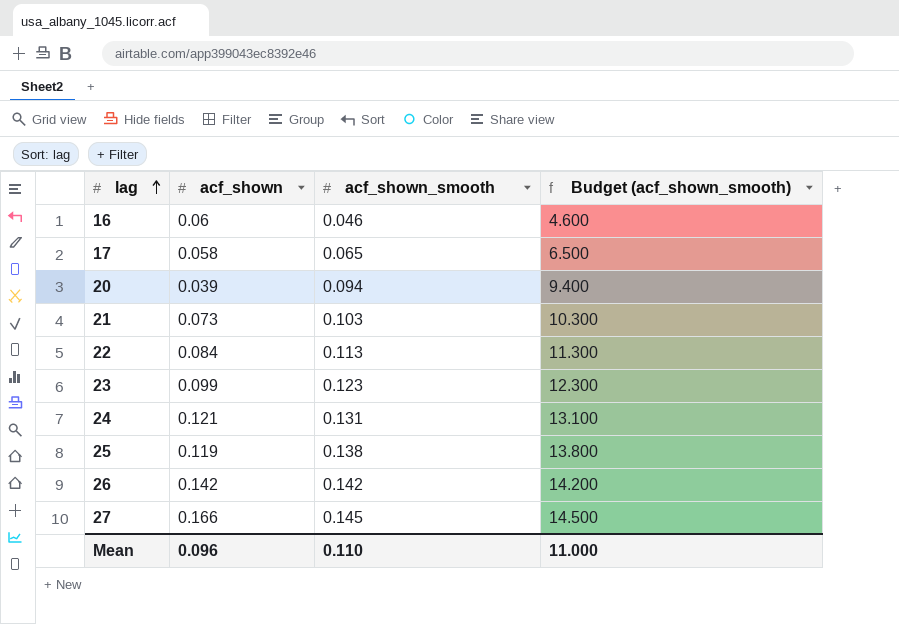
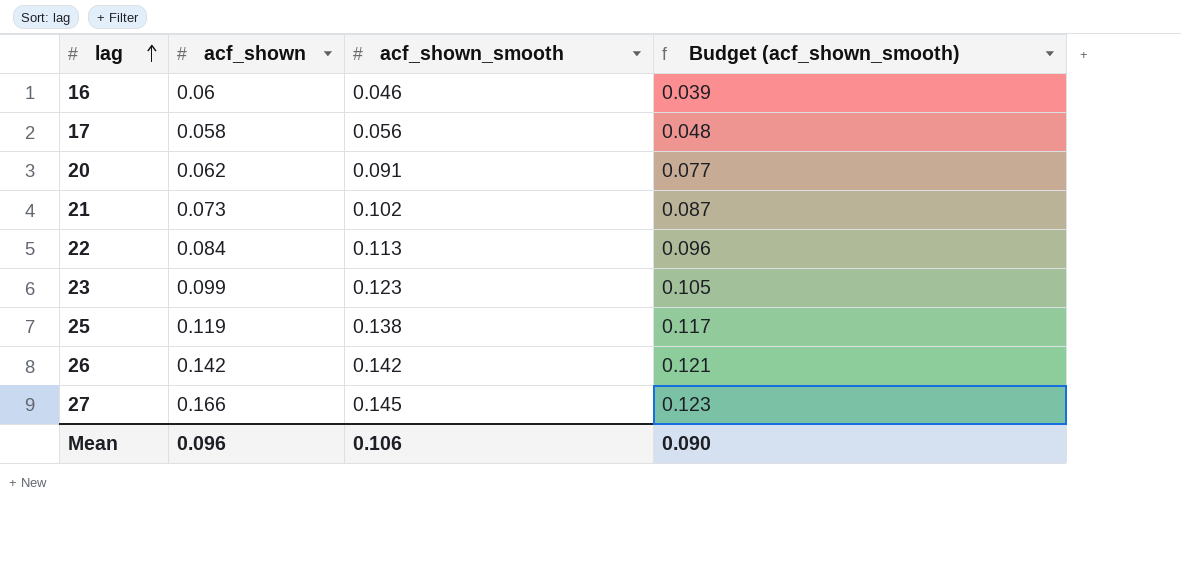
column Budget (acf_shown_smooth) | formula: [acf_shown_smooth] * 100 -> [acf_shown_smooth] * 0.85
row 24: 0.121 | 0.131 | 13.100 -> none
17 | acf_shown_smooth: 0.065 -> 0.056
20 | acf_shown: 0.039 -> 0.062
20 | acf_shown_smooth: 0.094 -> 0.091
21 | acf_shown_smooth: 0.103 -> 0.102
Mean | acf_shown_smooth: 0.110 -> 0.106
Mean | Budget (acf_shown_smooth): 11.000 -> 0.090

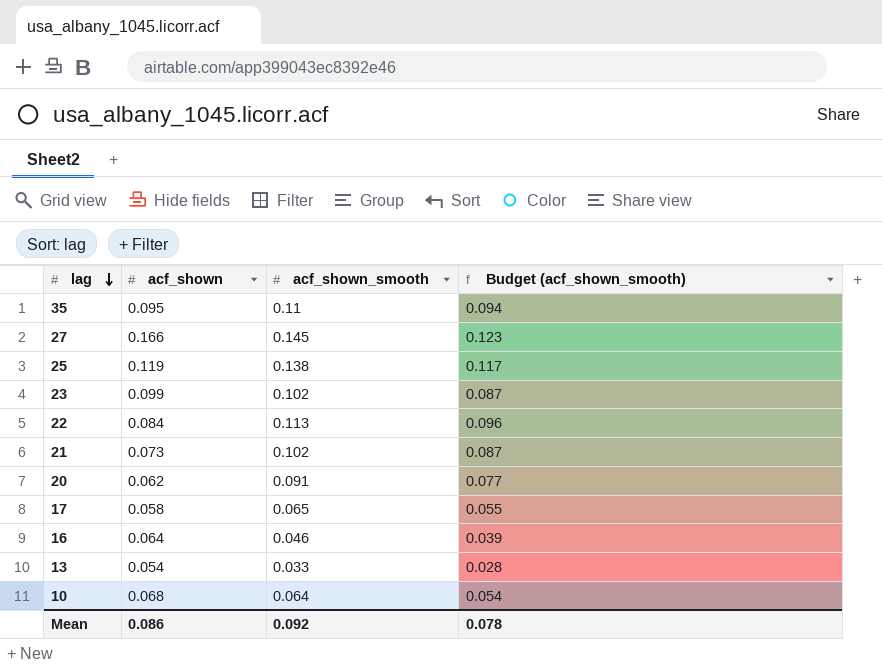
row order: lag ascending -> lag descending
row 26: 0.142 | 0.142 | 0.121 -> none
row 35: none -> 0.095 | 0.11 | 0.094
23 | acf_shown_smooth: 0.123 -> 0.102
23 | Budget (acf_shown_smooth): 0.105 -> 0.087
17 | acf_shown_smooth: 0.056 -> 0.065
17 | Budget (acf_shown_smooth): 0.048 -> 0.055
16 | acf_shown: 0.06 -> 0.064
row 13: none -> 0.054 | 0.033 | 0.028
row 10: none -> 0.068 | 0.064 | 0.054
Mean | acf_shown: 0.096 -> 0.086
Mean | acf_shown_smooth: 0.106 -> 0.092
Mean | Budget (acf_shown_smooth): 0.090 -> 0.078

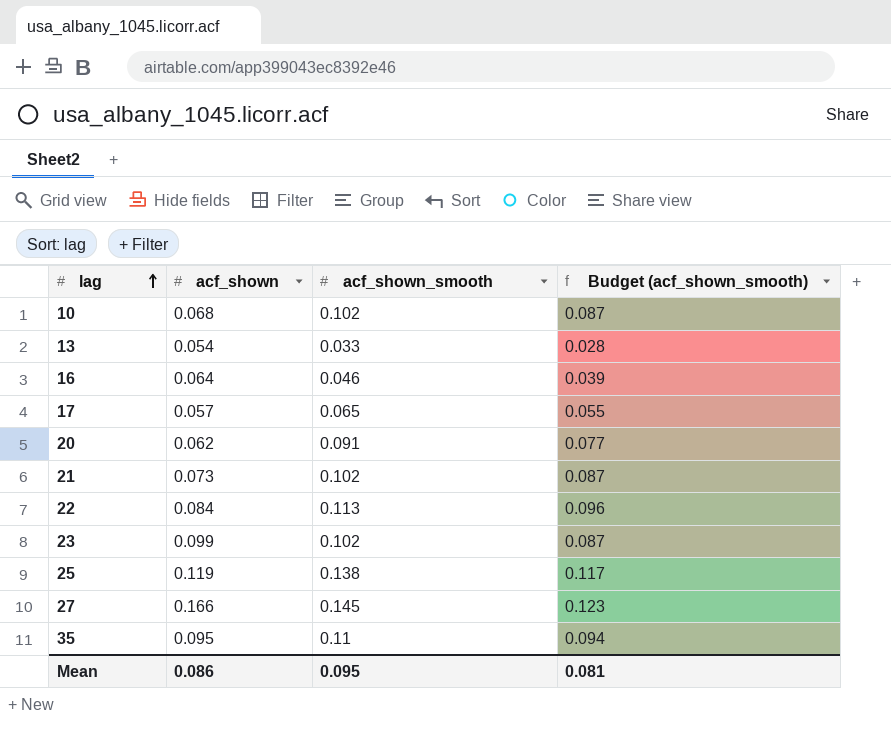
row order: lag descending -> lag ascending
10 | acf_shown_smooth: 0.064 -> 0.102
10 | Budget (acf_shown_smooth): 0.054 -> 0.087
17 | acf_shown: 0.058 -> 0.057
Mean | acf_shown_smooth: 0.092 -> 0.095
Mean | Budget (acf_shown_smooth): 0.078 -> 0.081

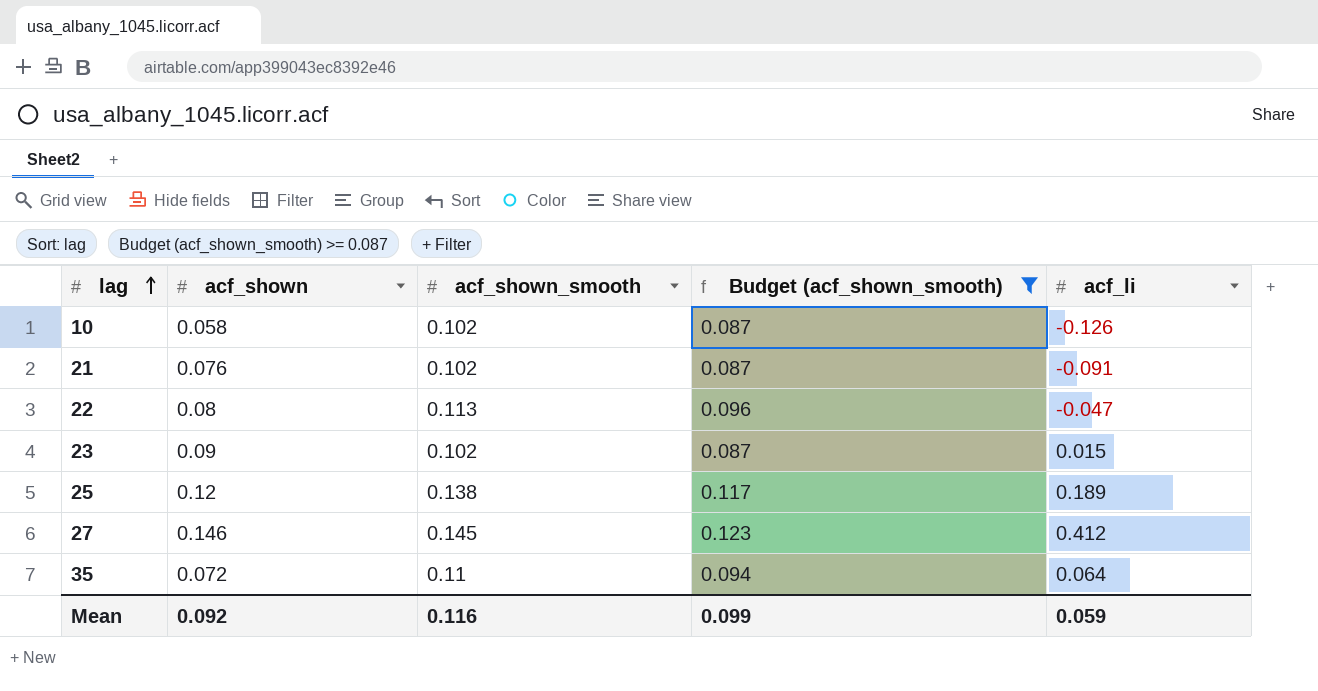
filter: none -> Budget (acf_shown_smooth) >= 0.087
column acf_li | position: none -> 5
10 | acf_shown: 0.068 -> 0.058
21 | acf_shown: 0.073 -> 0.076
22 | acf_shown: 0.084 -> 0.08
23 | acf_shown: 0.099 -> 0.09
25 | acf_shown: 0.119 -> 0.12
27 | acf_shown: 0.166 -> 0.146
35 | acf_shown: 0.095 -> 0.072
Mean | acf_shown: 0.086 -> 0.092
Mean | acf_shown_smooth: 0.095 -> 0.116
Mean | Budget (acf_shown_smooth): 0.081 -> 0.099

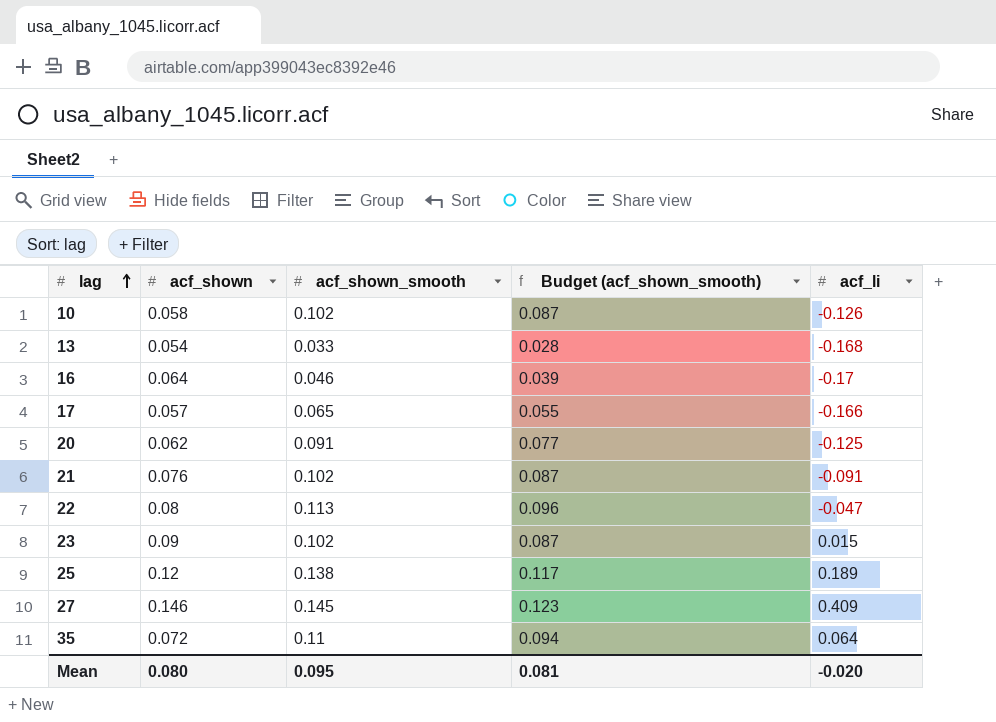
filter: Budget (acf_shown_smooth) >= 0.087 -> none
27 | acf_li: 0.412 -> 0.409
Mean | acf_shown: 0.092 -> 0.080
Mean | acf_shown_smooth: 0.116 -> 0.095
Mean | Budget (acf_shown_smooth): 0.099 -> 0.081
Mean | acf_li: 0.059 -> -0.020

